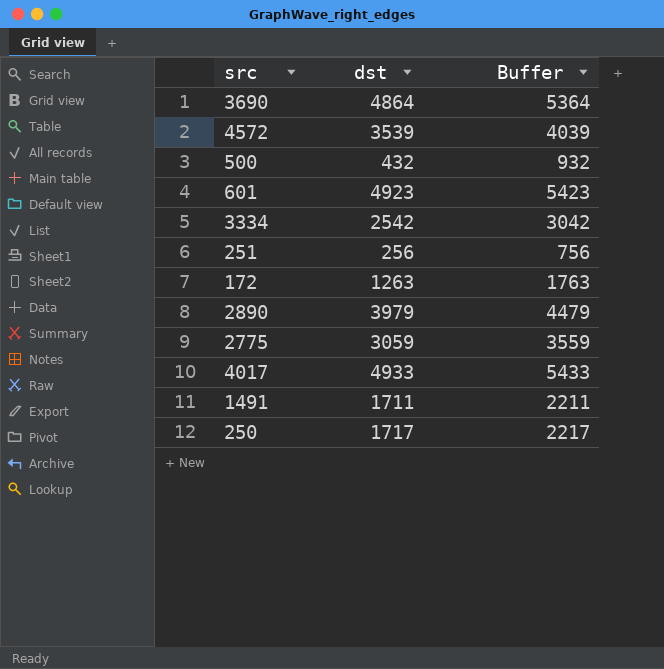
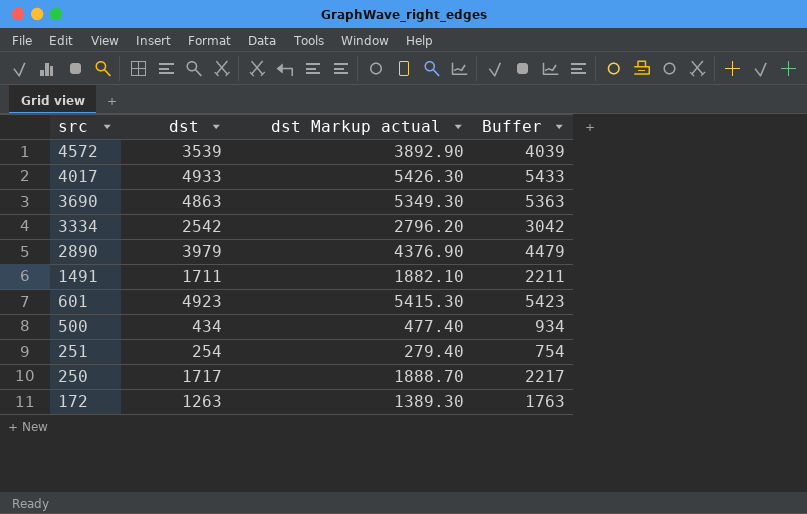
row order: none -> src descending
column dst Markup actual | formula: none -> [dst] * 1.1
row 2775: 3059 | 3559 -> none
3690 | dst: 4864 -> 4863
3690 | Buffer: 5364 -> 5363
500 | dst: 432 -> 434
500 | Buffer: 932 -> 934
251 | dst: 256 -> 254
251 | Buffer: 756 -> 754

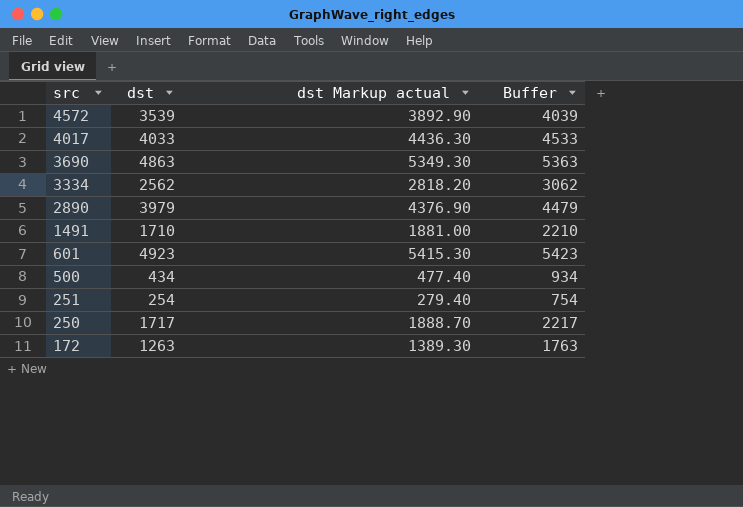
4017 | dst: 4933 -> 4033
4017 | dst Markup actual: 5426.30 -> 4436.30
4017 | Buffer: 5433 -> 4533
3334 | dst: 2542 -> 2562
3334 | dst Markup actual: 2796.20 -> 2818.20
3334 | Buffer: 3042 -> 3062
1491 | dst: 1711 -> 1710
1491 | dst Markup actual: 1882.10 -> 1881.00
1491 | Buffer: 2211 -> 2210

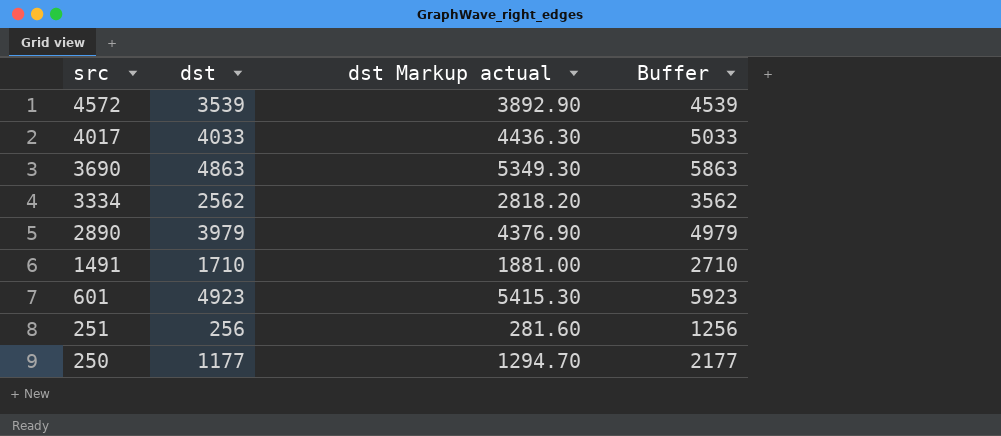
column Buffer | formula: [dst] + 500 -> [dst] + 1000
row 500: 434 | 477.40 | 934 -> none
row 172: 1263 | 1389.30 | 1763 -> none
251 | dst: 254 -> 256
251 | dst Markup actual: 279.40 -> 281.60
250 | dst: 1717 -> 1177
250 | dst Markup actual: 1888.70 -> 1294.70

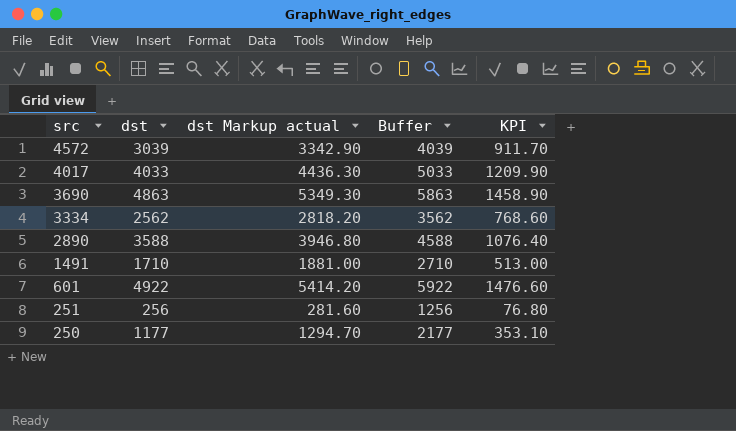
column KPI | formula: none -> [dst] * 0.3
4572 | dst: 3539 -> 3039
4572 | dst Markup actual: 3892.90 -> 3342.90
4572 | Buffer: 4539 -> 4039
2890 | dst: 3979 -> 3588
2890 | dst Markup actual: 4376.90 -> 3946.80
2890 | Buffer: 4979 -> 4588
601 | dst: 4923 -> 4922
601 | dst Markup actual: 5415.30 -> 5414.20
601 | Buffer: 5923 -> 5922

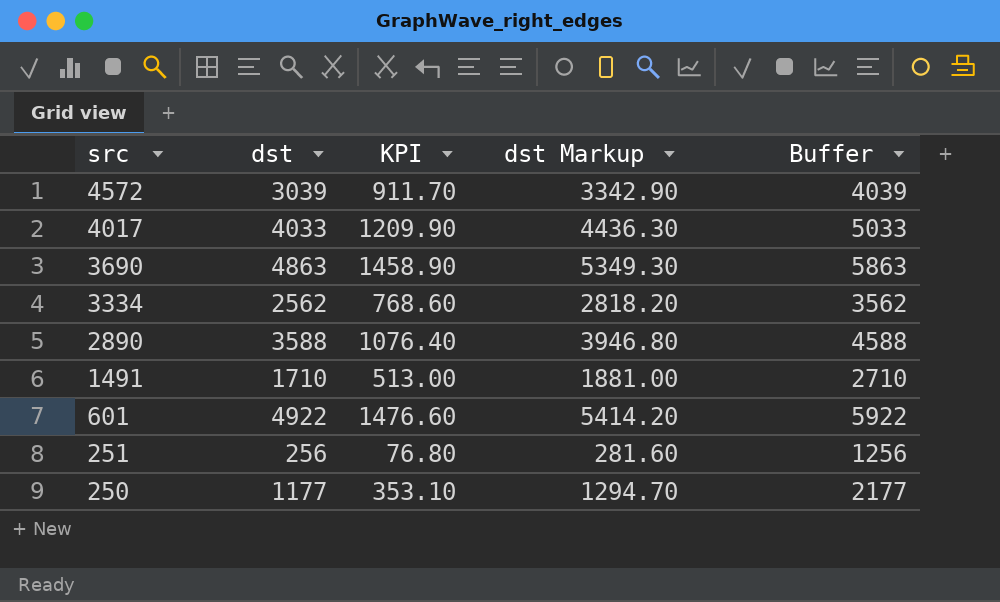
column KPI | position: 5 -> 3
column name: dst Markup actual -> dst Markup

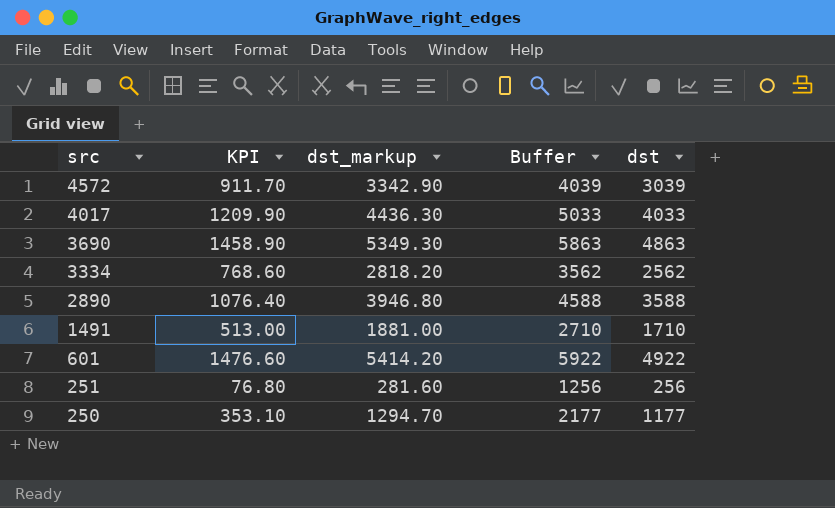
column name: dst Markup -> dst_markup
column dst | position: 2 -> 5

